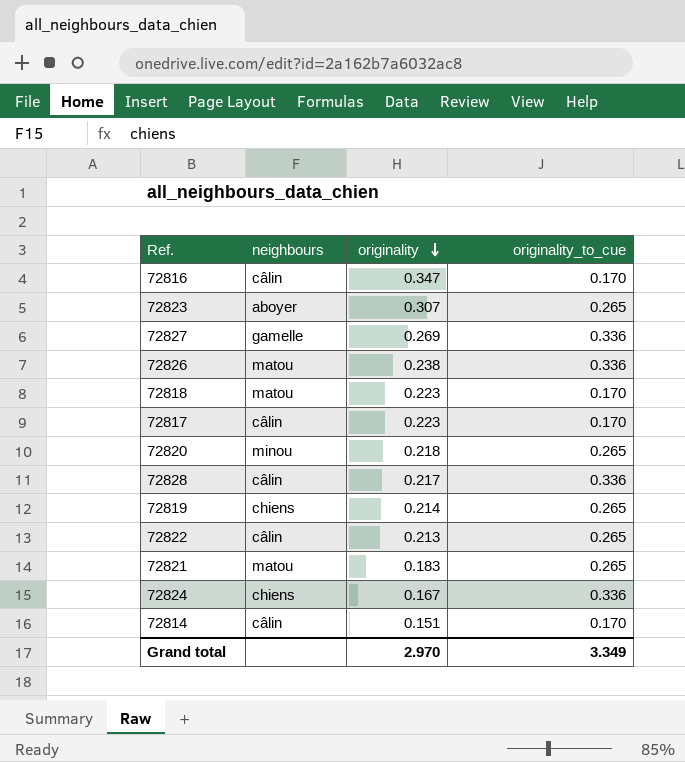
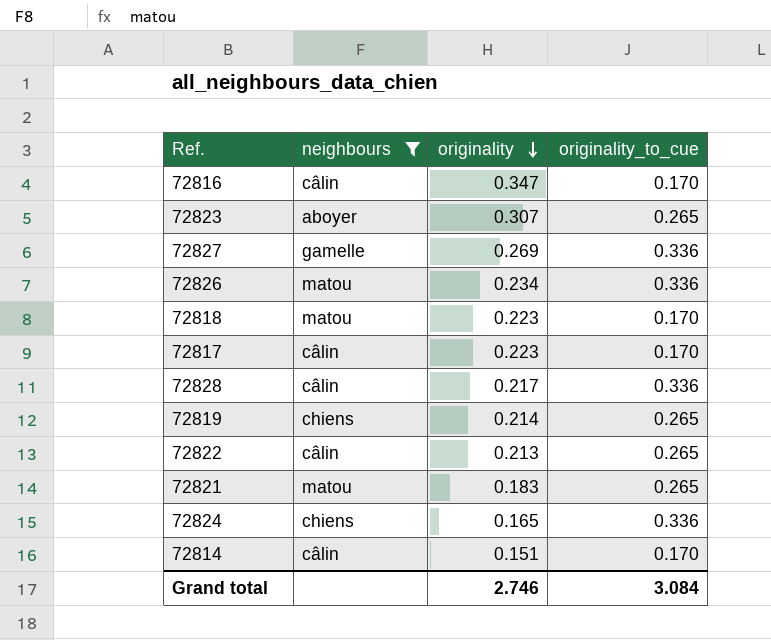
filter: none -> neighbours != minou
72826 | originality: 0.238 -> 0.234
72824 | originality: 0.167 -> 0.165
Grand total | originality: 2.970 -> 2.746
Grand total | originality_to_cue: 3.349 -> 3.084

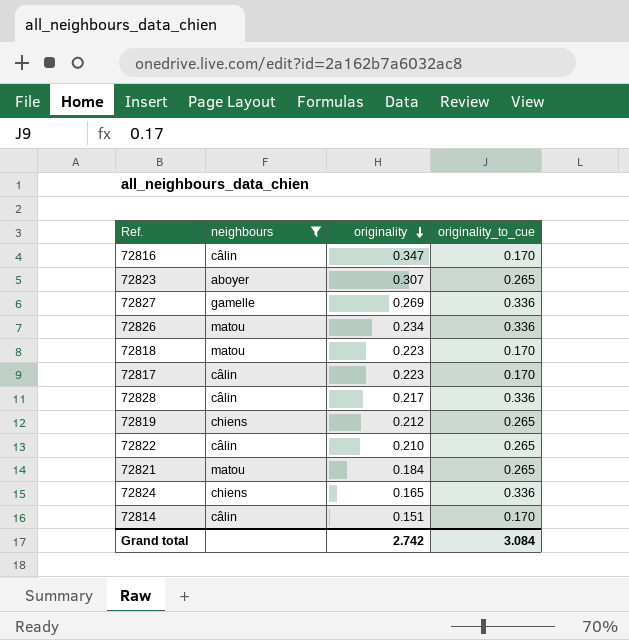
72819 | originality: 0.214 -> 0.212
72822 | originality: 0.213 -> 0.210
72821 | originality: 0.183 -> 0.184
Grand total | originality: 2.746 -> 2.742

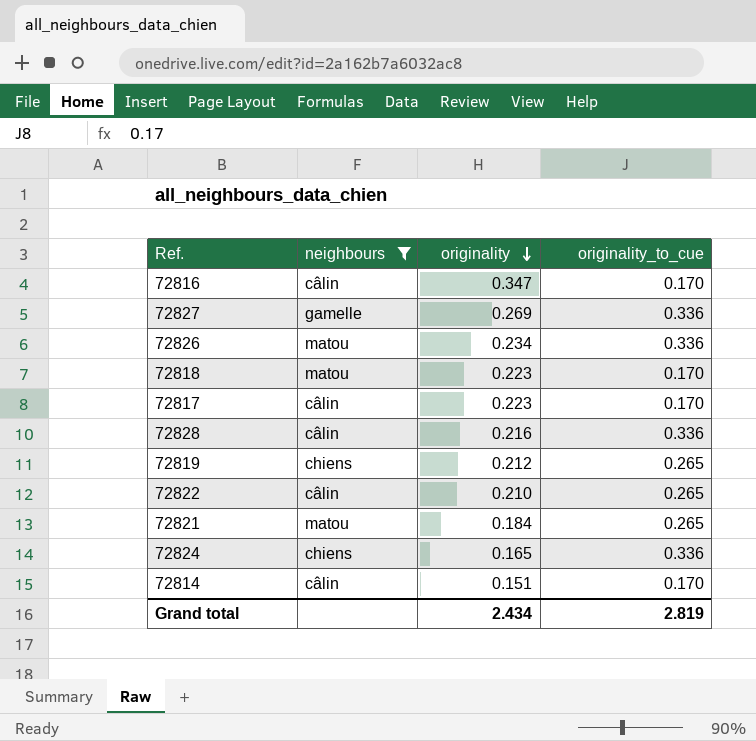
row 72823: aboyer | 0.307 | 0.265 -> none
72828 | originality: 0.217 -> 0.216
Grand total | originality: 2.742 -> 2.434
Grand total | originality_to_cue: 3.084 -> 2.819

